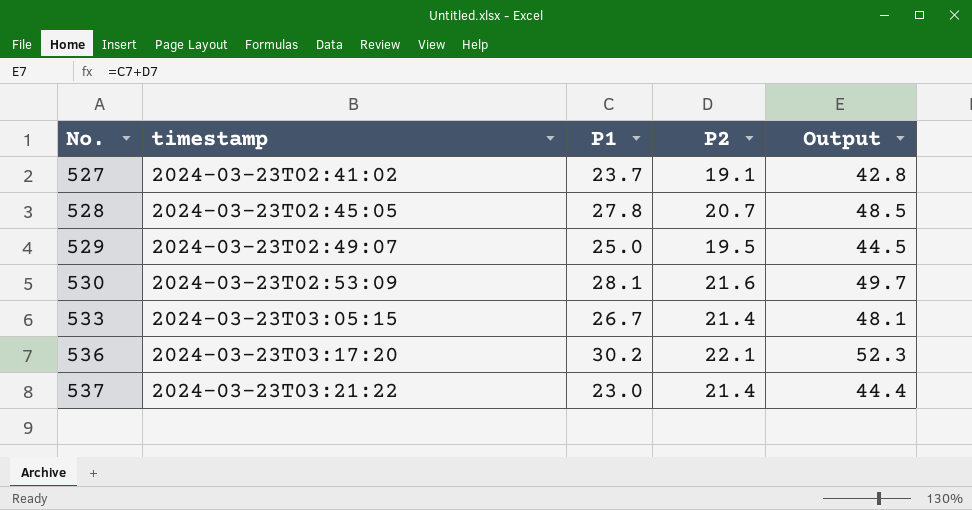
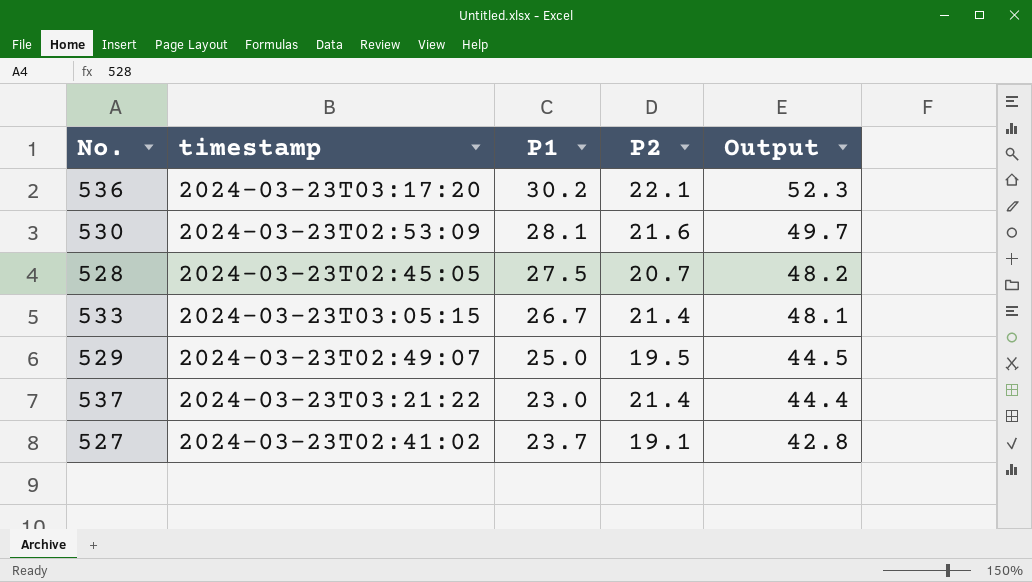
row order: No. ascending -> Output descending
528 | P1: 27.8 -> 27.5
528 | Output: 48.5 -> 48.2

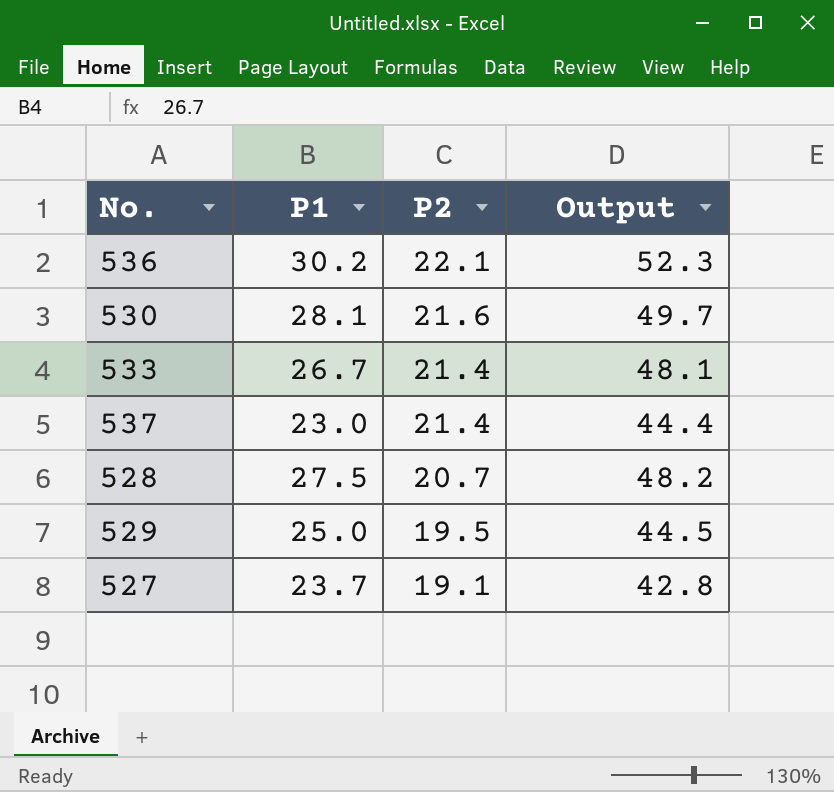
row order: Output descending -> P2 descending
column timestamp | position: 2 -> none

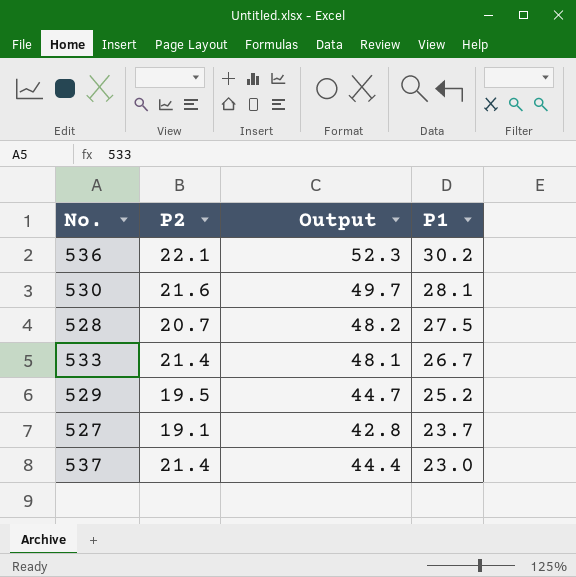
row order: P2 descending -> P1 descending
column P1 | position: 2 -> 4
529 | Output: 44.5 -> 44.7
529 | P1: 25.0 -> 25.2

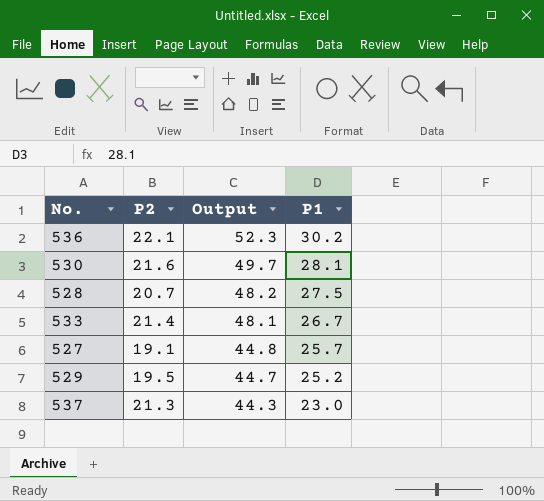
row order: P1 descending -> Output descending
527 | Output: 42.8 -> 44.8
527 | P1: 23.7 -> 25.7
537 | P2: 21.4 -> 21.3
537 | Output: 44.4 -> 44.3

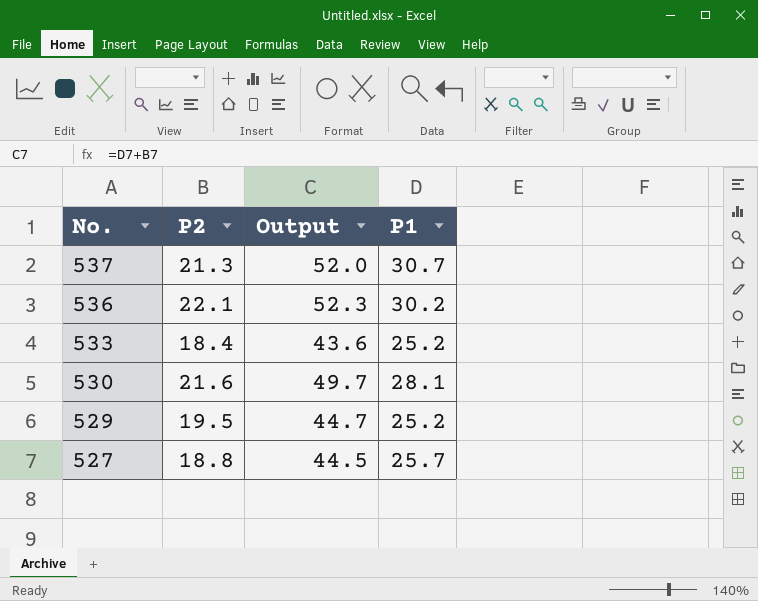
row order: Output descending -> No. descending
row 528: 20.7 | 48.2 | 27.5 -> none
537 | Output: 44.3 -> 52.0
537 | P1: 23.0 -> 30.7
533 | P2: 21.4 -> 18.4
533 | Output: 48.1 -> 43.6
533 | P1: 26.7 -> 25.2
527 | P2: 19.1 -> 18.8
527 | Output: 44.8 -> 44.5

